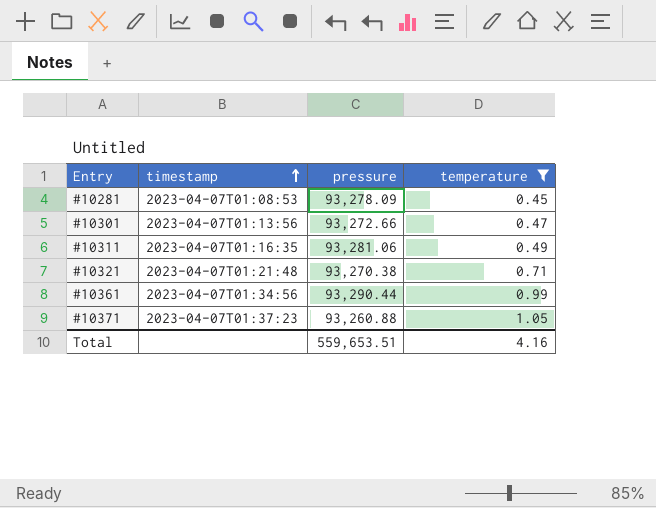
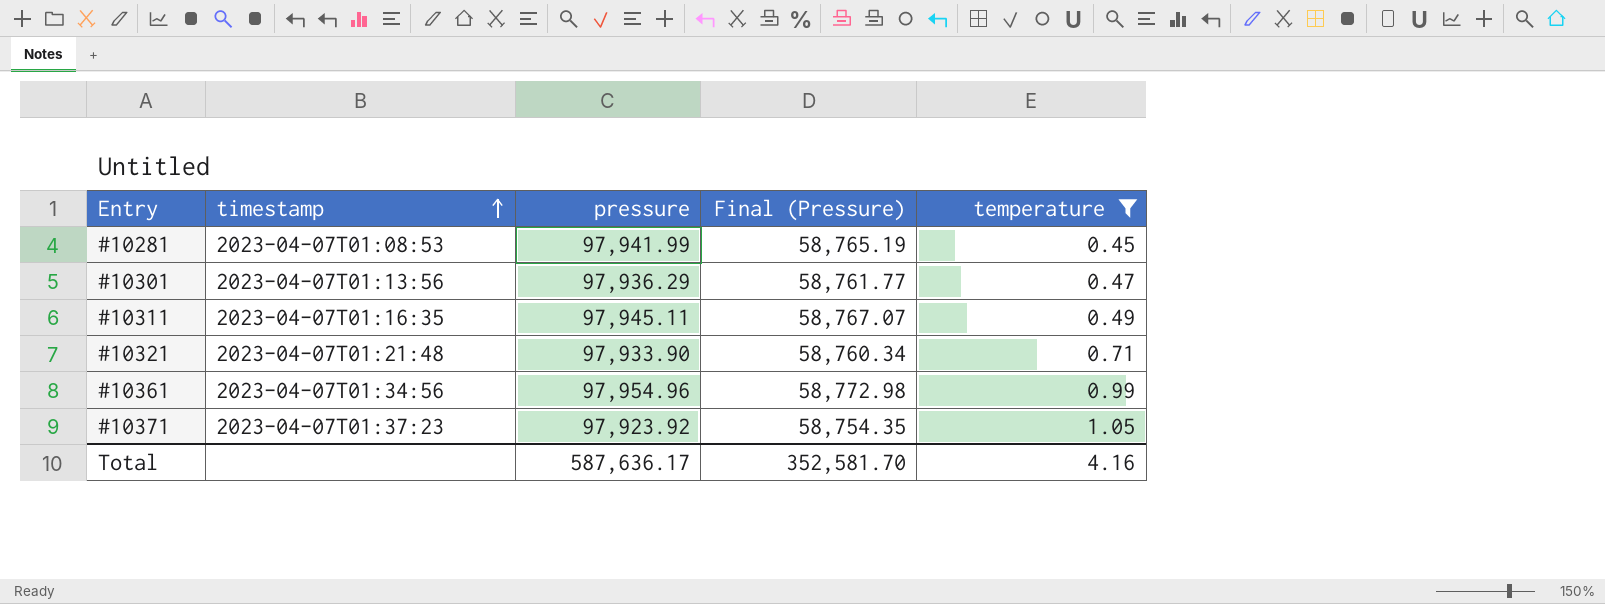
column Final (Pressure) | formula: none -> [pressure] * 0.6
#10281 | pressure: 93,278.09 -> 97,941.99
#10301 | pressure: 93,272.66 -> 97,936.29
#10311 | pressure: 93,281.06 -> 97,945.11
#10321 | pressure: 93,270.38 -> 97,933.90
#10361 | pressure: 93,290.44 -> 97,954.96
#10371 | pressure: 93,260.88 -> 97,923.92
Total | pressure: 559,653.51 -> 587,636.17

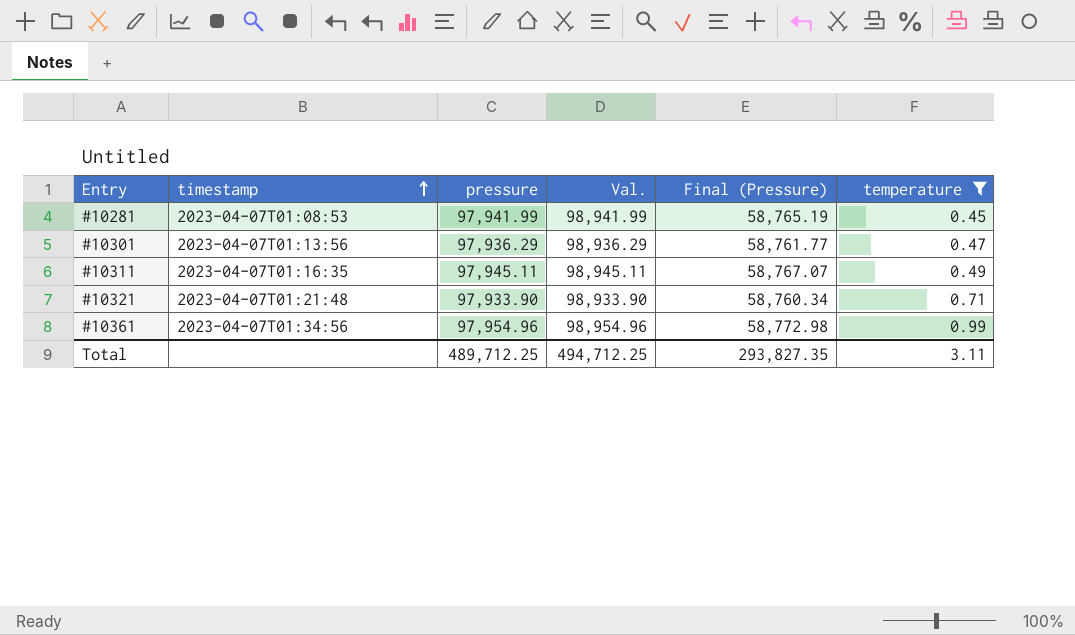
column Val. | formula: none -> [pressure] + 1000
row #10371: 2023-04-07T01:37:23 | 97,923.92 | 58,754.35 | 1.05 -> none
Total | pressure: 587,636.17 -> 489,712.25
Total | Final (Pressure): 352,581.70 -> 293,827.35
Total | temperature: 4.16 -> 3.11

